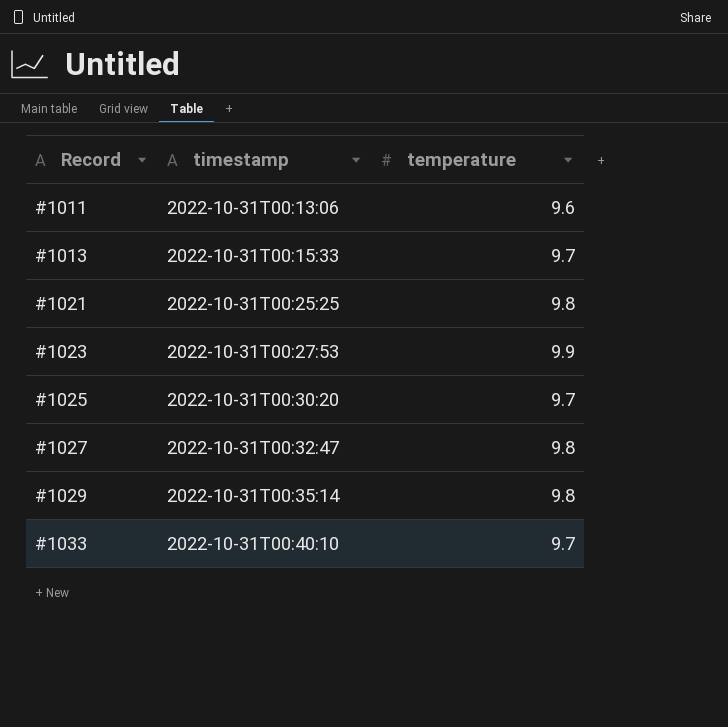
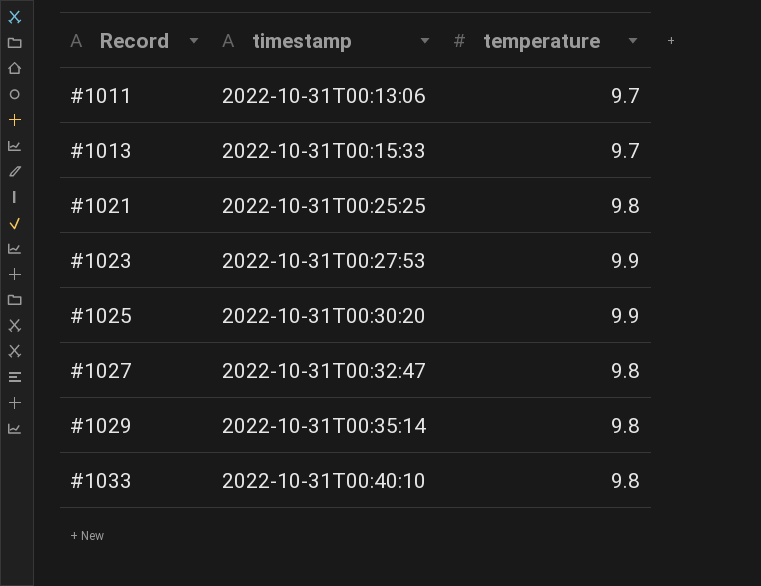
#1011 | temperature: 9.6 -> 9.7
#1025 | temperature: 9.7 -> 9.9
#1033 | temperature: 9.7 -> 9.8

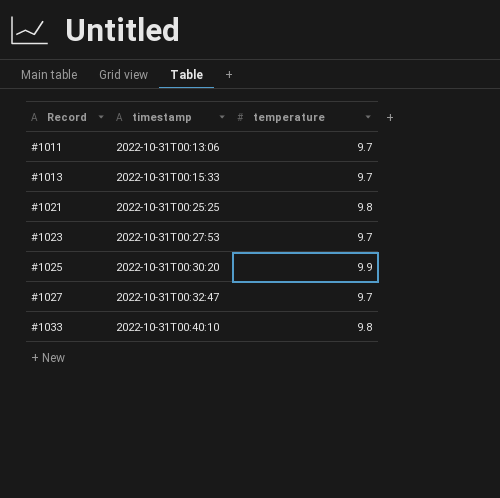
row #1029: 2022-10-31T00:35:14 | 9.8 -> none
#1023 | temperature: 9.9 -> 9.7
#1027 | temperature: 9.8 -> 9.7

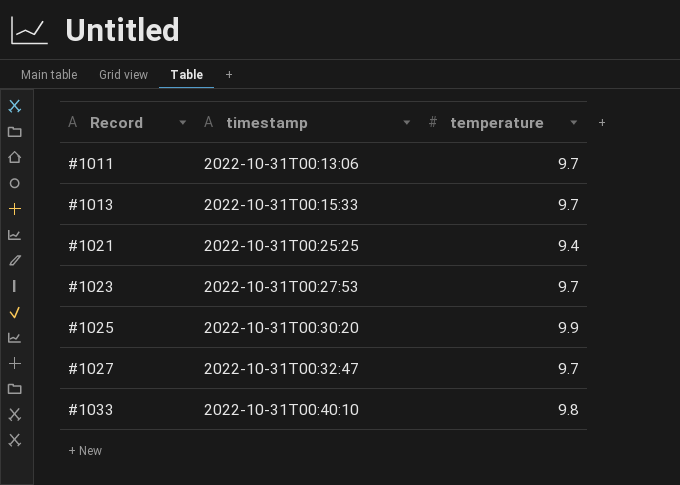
#1021 | temperature: 9.8 -> 9.4

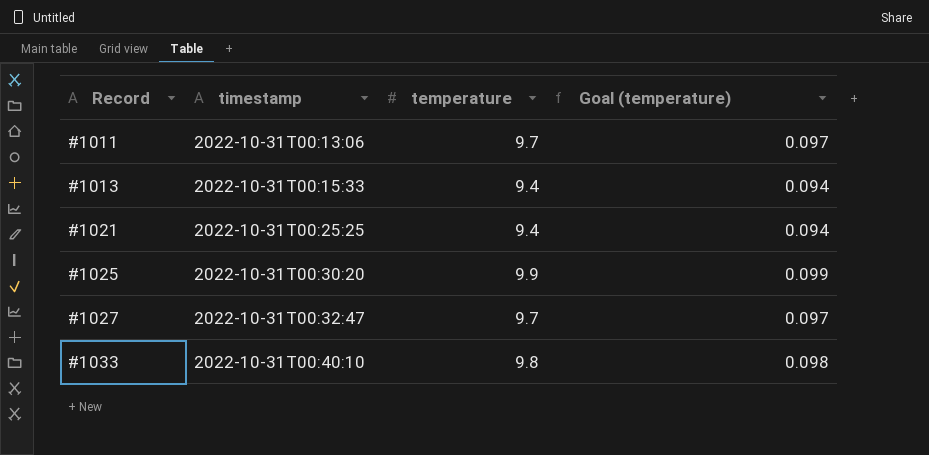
column Goal (temperature) | formula: none -> [temperature] * 0.01
row #1023: 2022-10-31T00:27:53 | 9.7 -> none
#1013 | temperature: 9.7 -> 9.4

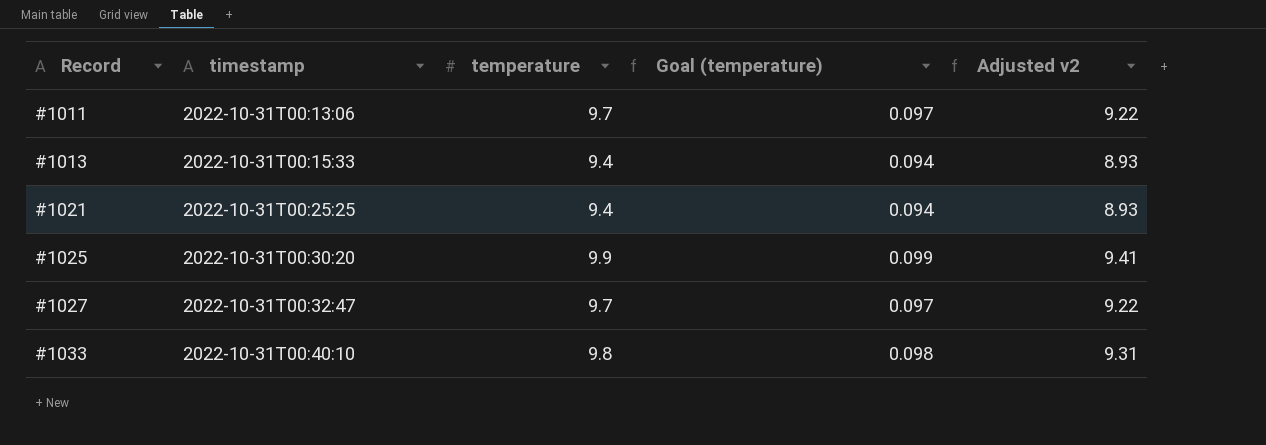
column Adjusted v2 | formula: none -> [temperature] * 0.95

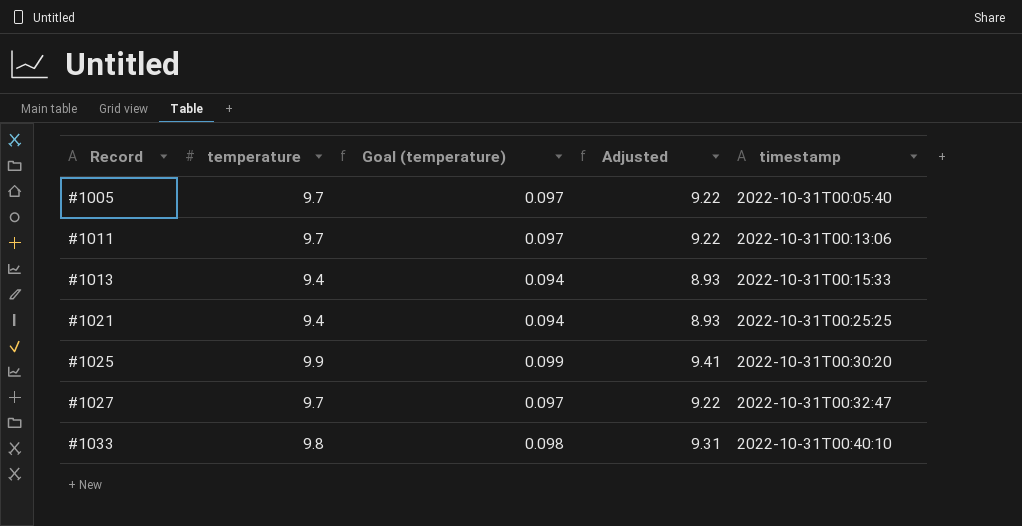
column name: Adjusted v2 -> Adjusted
column timestamp | position: 2 -> 5
row #1005: none -> 9.7 | 0.097 | 9.22 | 2022-10-31T00:05:40

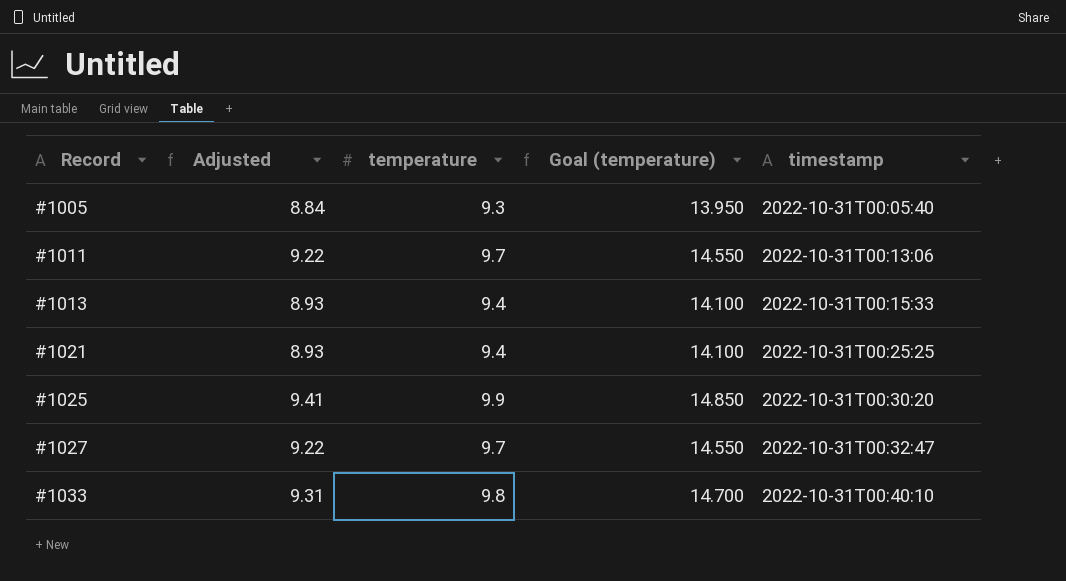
column Adjusted | position: 4 -> 2
column Goal (temperature) | formula: [temperature] * 0.01 -> [temperature] * 1.5
#1005 | Adjusted: 9.22 -> 8.84
#1005 | temperature: 9.7 -> 9.3

